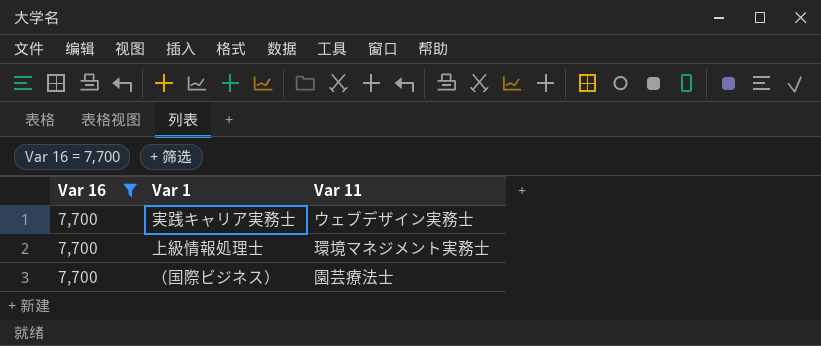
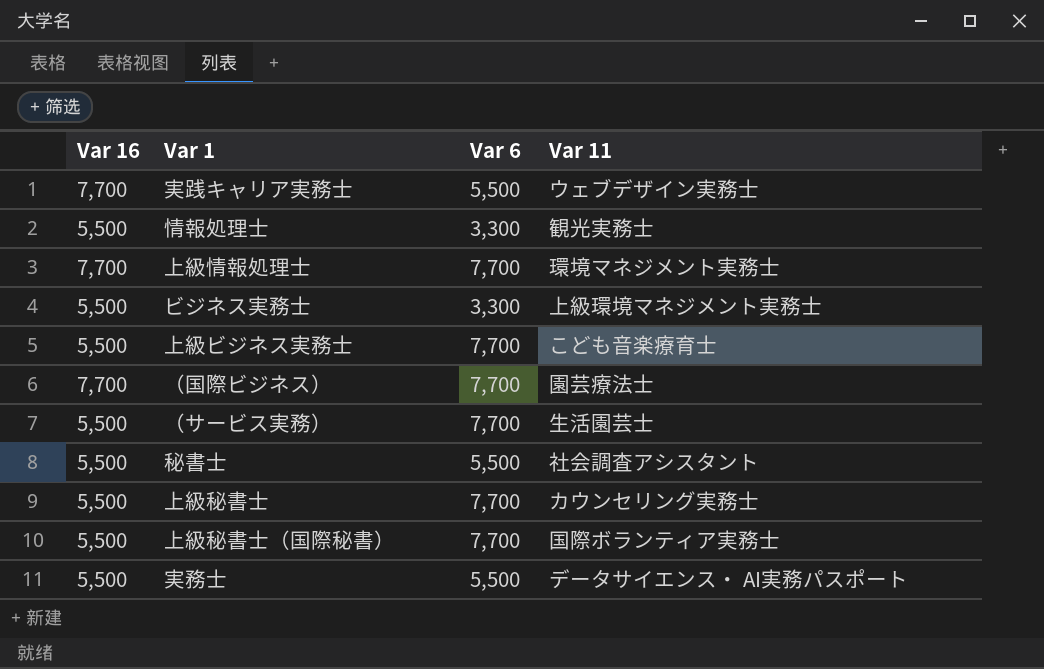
filter: Var 16 = 7,700 -> none
column Var 6 | position: none -> 3

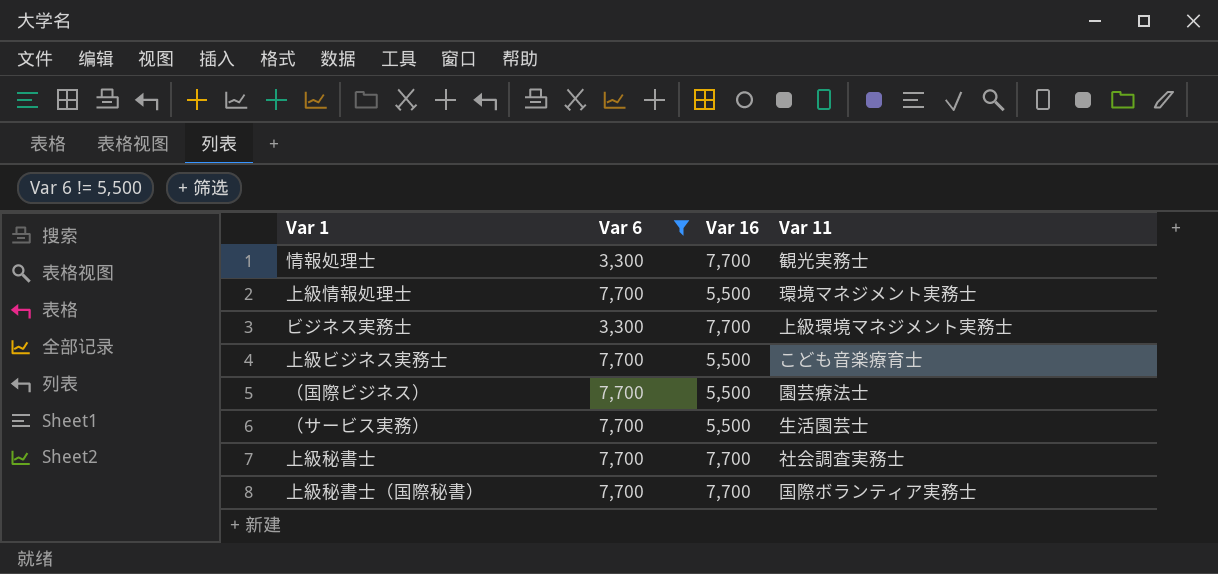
filter: none -> Var 6 != 5,500
column Var 16 | position: 1 -> 3
情報処理士 | Var 16: 5,500 -> 7,700
上級情報処理士 | Var 16: 7,700 -> 5,500
ビジネス実務士 | Var 16: 5,500 -> 7,700
（国際ビジネス） | Var 16: 7,700 -> 5,500
上級秘書士 | Var 16: 5,500 -> 7,700
上級秘書士 | Var 11: カウンセリング実務士 -> 社会調査実務士
上級秘書士（国際秘書） | Var 16: 5,500 -> 7,700

